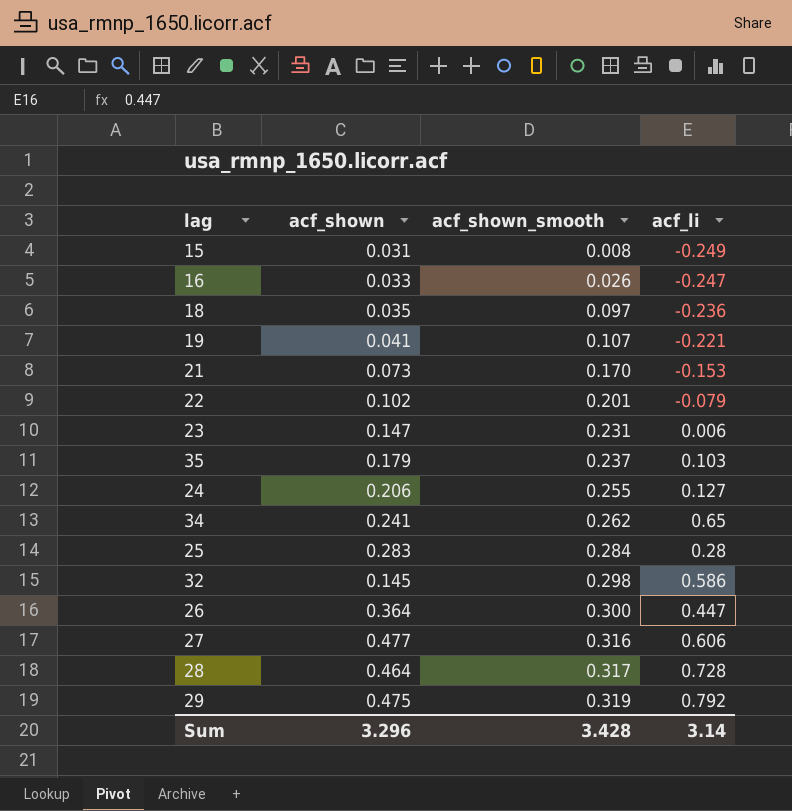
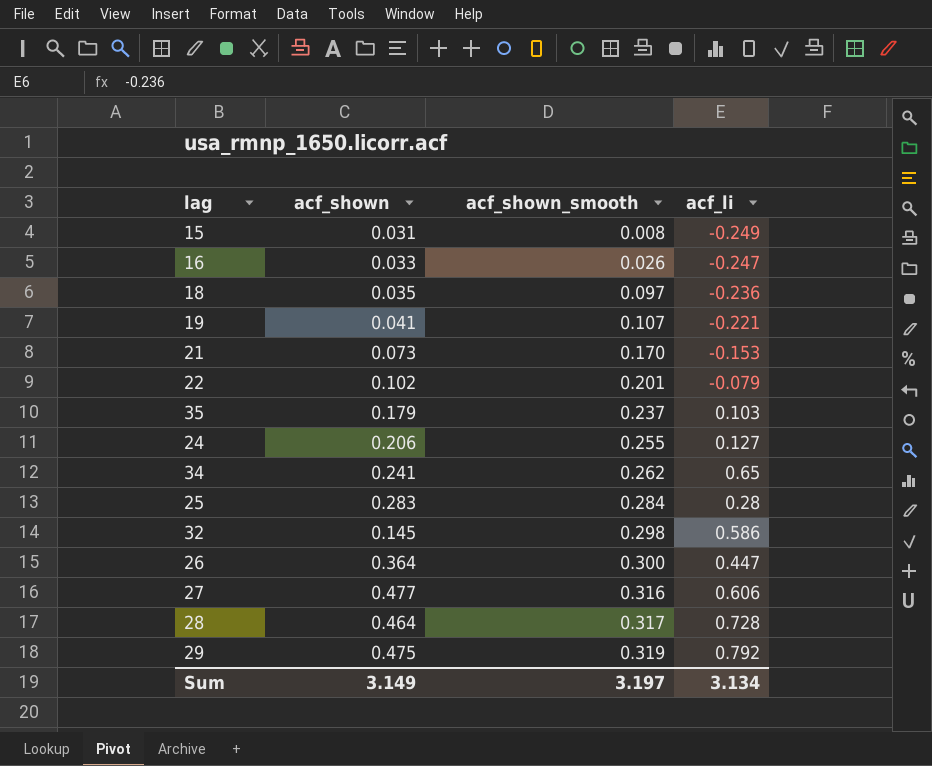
row 23: 0.147 | 0.231 | 0.006 -> none
Sum | acf_shown: 3.296 -> 3.149
Sum | acf_shown_smooth: 3.428 -> 3.197
Sum | acf_li: 3.14 -> 3.134

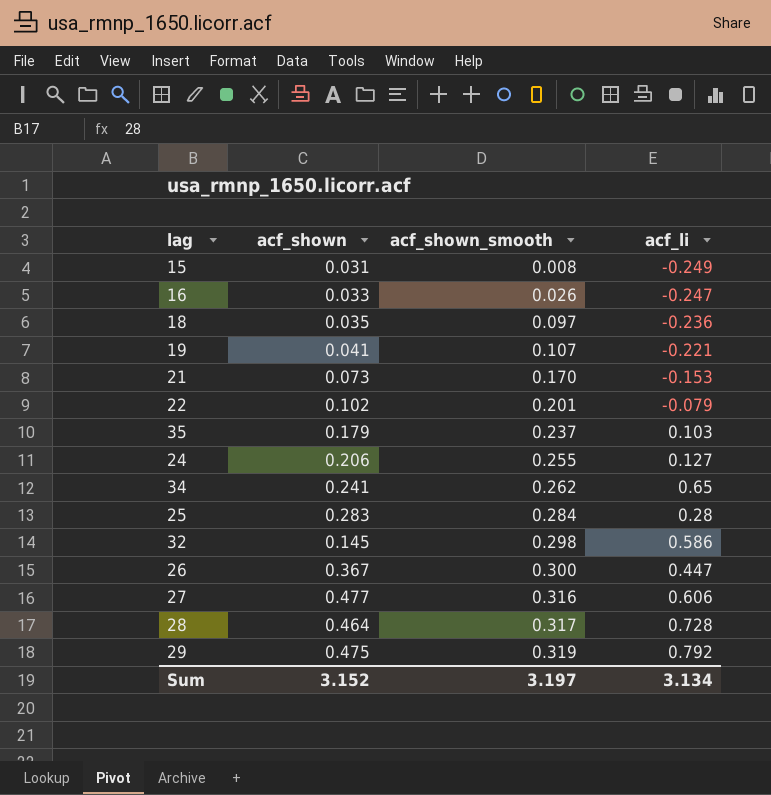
26 | acf_shown: 0.364 -> 0.367
Sum | acf_shown: 3.149 -> 3.152

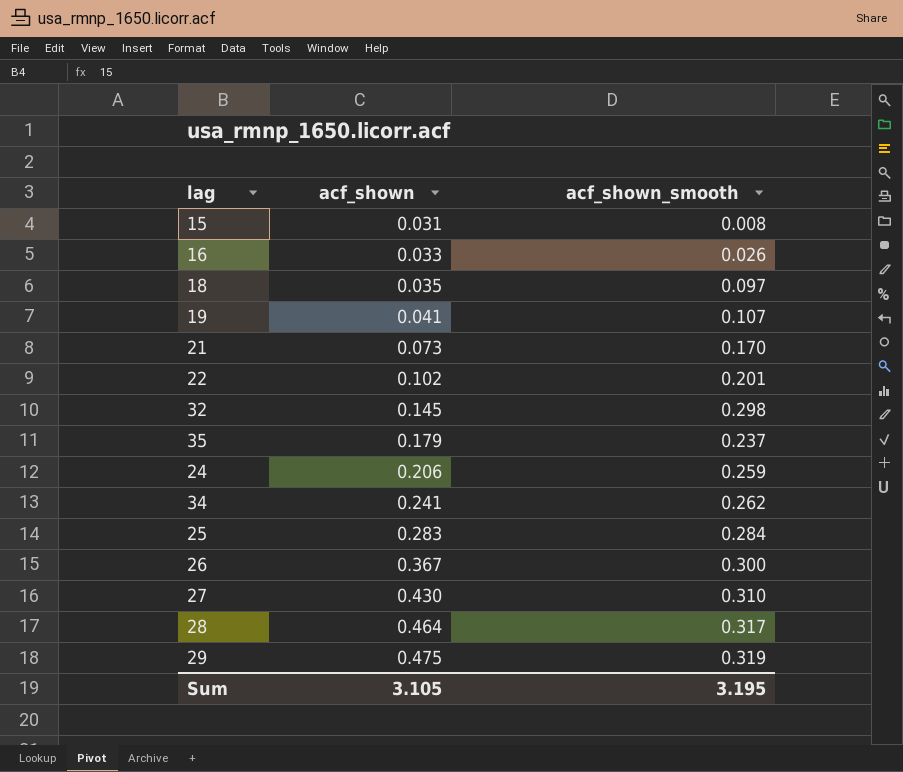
row order: acf_shown_smooth ascending -> acf_shown ascending
column acf_li | position: 4 -> none
24 | acf_shown_smooth: 0.255 -> 0.259
27 | acf_shown: 0.477 -> 0.430
27 | acf_shown_smooth: 0.316 -> 0.310
Sum | acf_shown: 3.152 -> 3.105
Sum | acf_shown_smooth: 3.197 -> 3.195

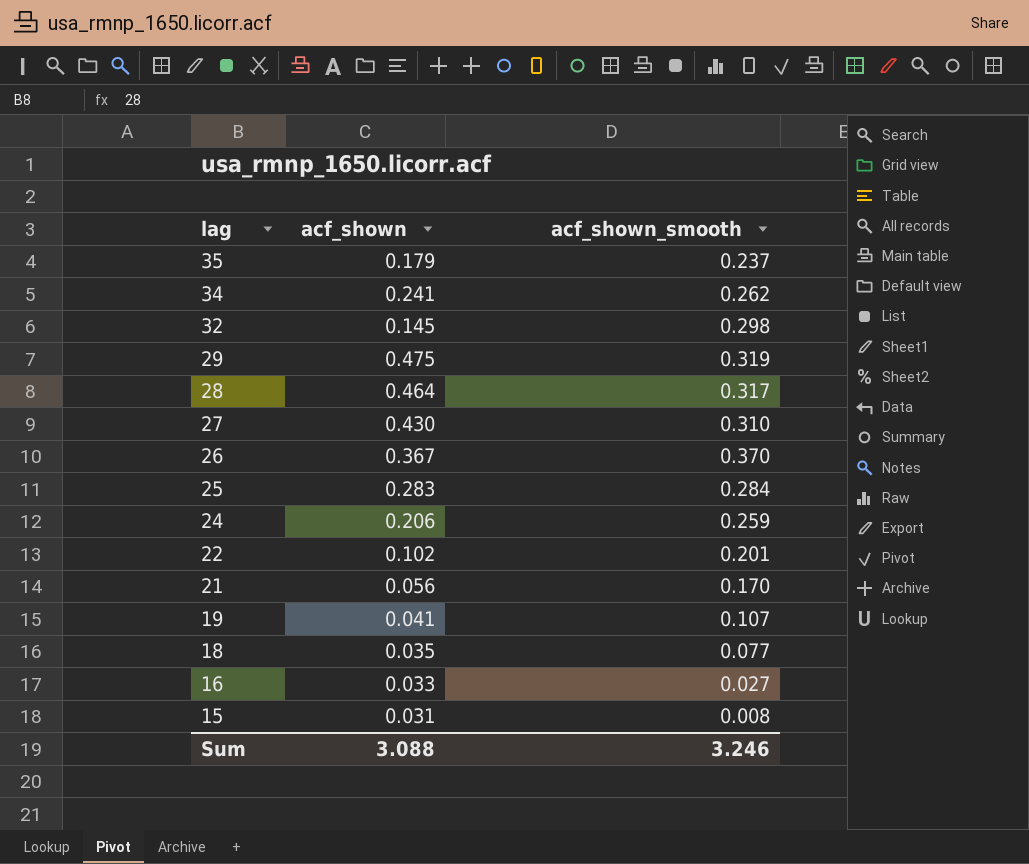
row order: acf_shown ascending -> lag descending
26 | acf_shown_smooth: 0.300 -> 0.370
21 | acf_shown: 0.073 -> 0.056
18 | acf_shown_smooth: 0.097 -> 0.077
16 | acf_shown_smooth: 0.026 -> 0.027
Sum | acf_shown: 3.105 -> 3.088
Sum | acf_shown_smooth: 3.195 -> 3.246

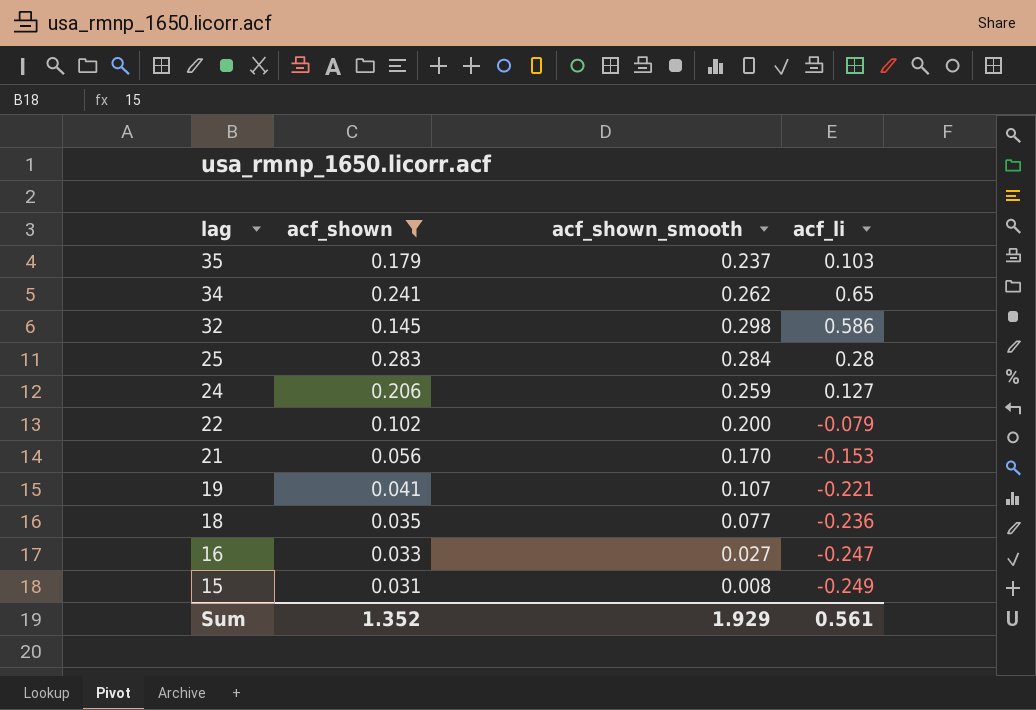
filter: none -> acf_shown <= 0.283
column acf_li | position: none -> 4
22 | acf_shown_smooth: 0.201 -> 0.200
Sum | acf_shown: 3.088 -> 1.352
Sum | acf_shown_smooth: 3.246 -> 1.929

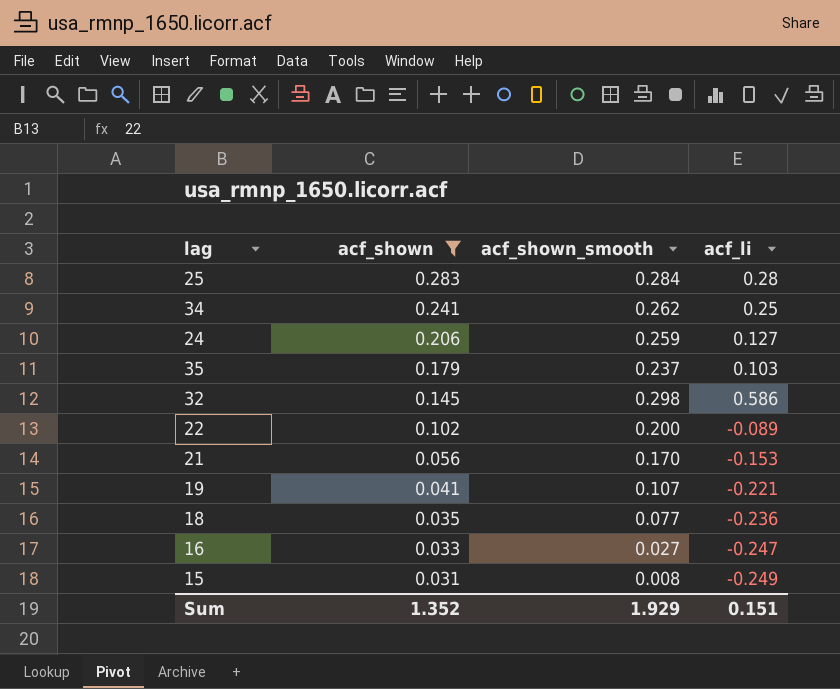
row order: lag descending -> acf_shown descending
34 | acf_li: 0.65 -> 0.25
22 | acf_li: -0.079 -> -0.089
Sum | acf_li: 0.561 -> 0.151

